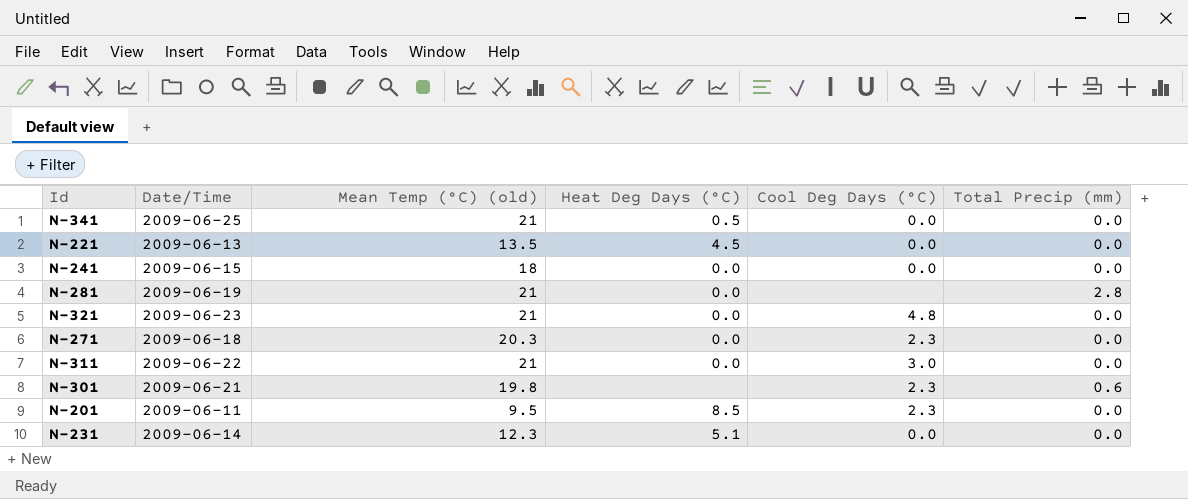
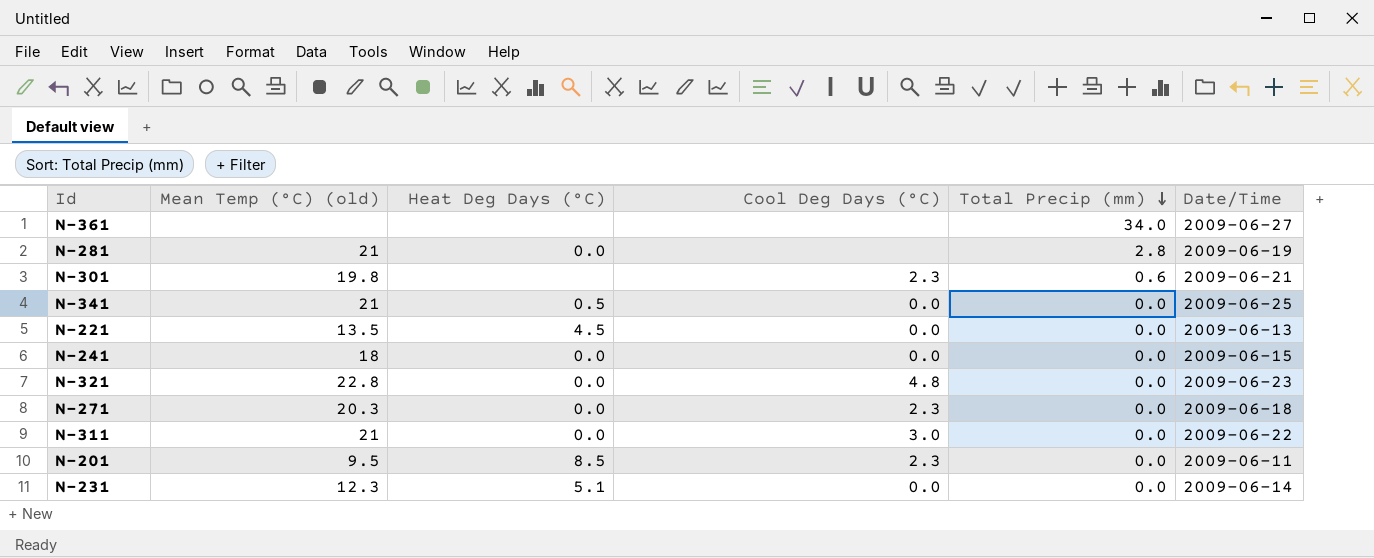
row order: none -> Total Precip (mm) descending
column Date/Time | position: 2 -> 6
row N-361: none -> none | none | none | 34.0 | 2009-06-27
N-321 | Mean Temp (°C) (old): 21 -> 22.8

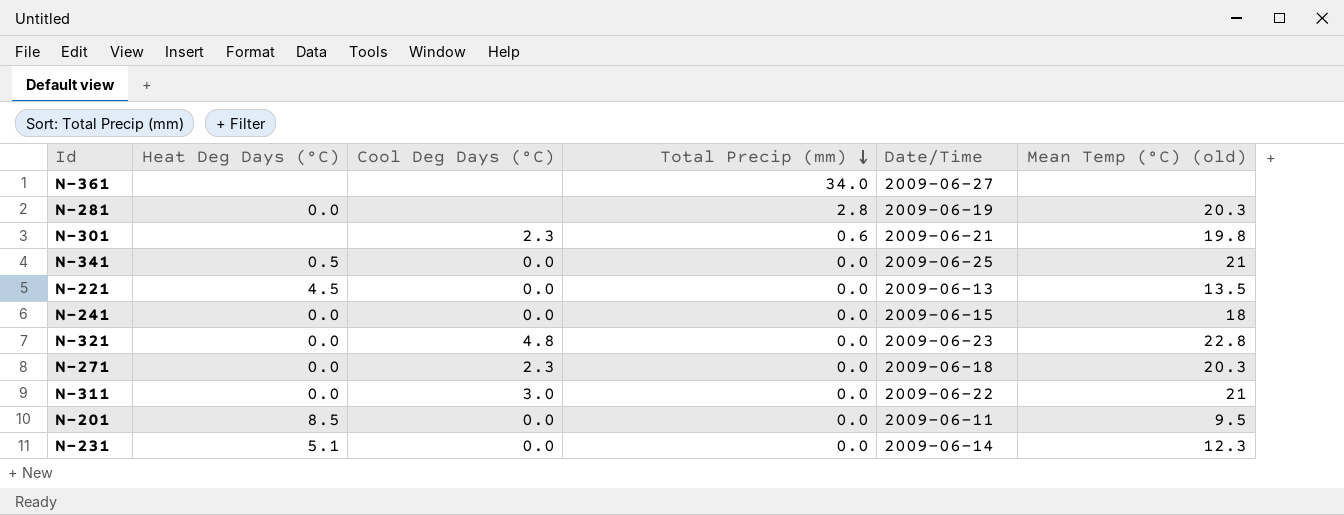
column Mean Temp (°C) (old) | position: 2 -> 6
N-281 | Mean Temp (°C) (old): 21 -> 20.3
N-201 | Cool Deg Days (°C): 2.3 -> 0.0

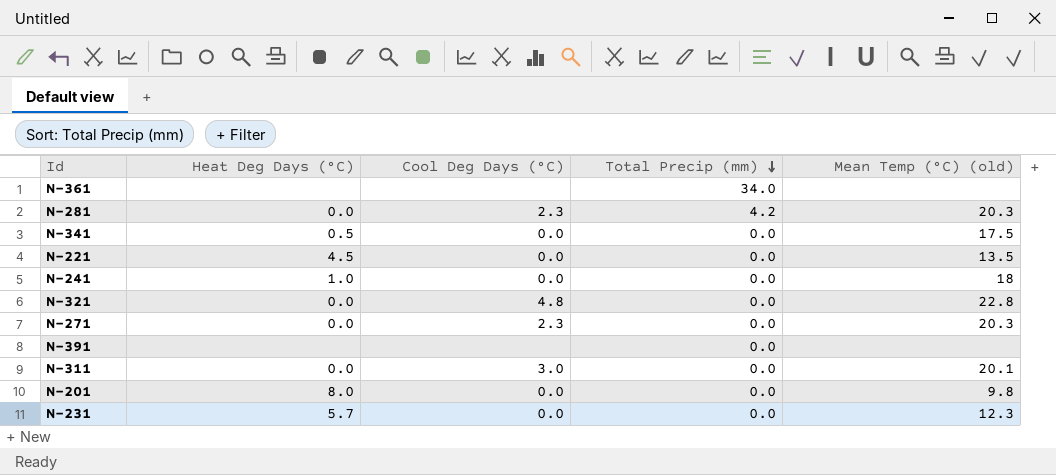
column Date/Time | position: 5 -> none
row N-301: none | 2.3 | 0.6 | 2009-06-21 | 19.8 -> none
N-281 | Cool Deg Days (°C): none -> 2.3
N-281 | Total Precip (mm): 2.8 -> 4.2
N-341 | Mean Temp (°C) (old): 21 -> 17.5
N-241 | Heat Deg Days (°C): 0.0 -> 1.0
row N-391: none -> none | none | 0.0 | none
N-311 | Mean Temp (°C) (old): 21 -> 20.1
N-201 | Heat Deg Days (°C): 8.5 -> 8.0
N-201 | Mean Temp (°C) (old): 9.5 -> 9.8
N-231 | Heat Deg Days (°C): 5.1 -> 5.7

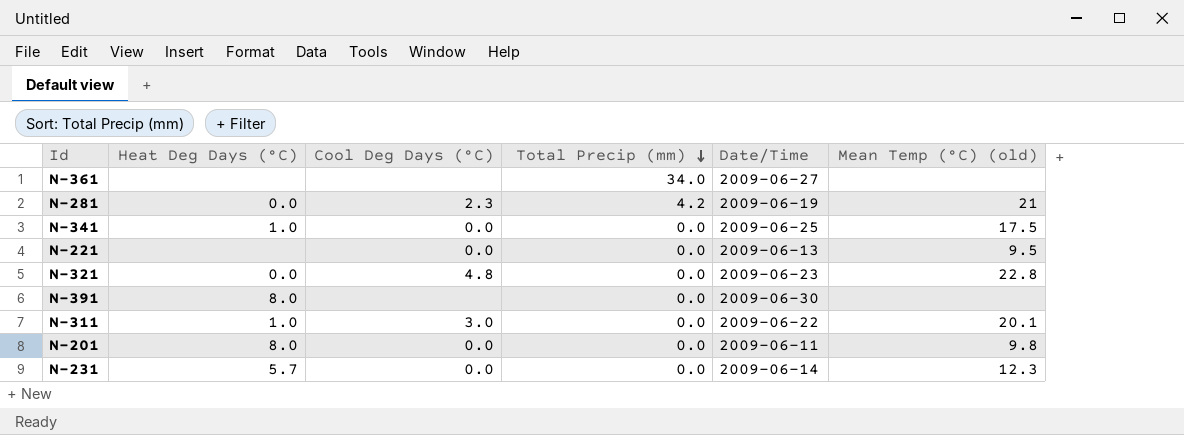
column Date/Time | position: none -> 5
row N-241: 1.0 | 0.0 | 0.0 | 18 -> none
row N-271: 0.0 | 2.3 | 0.0 | 20.3 -> none
N-281 | Mean Temp (°C) (old): 20.3 -> 21
N-341 | Heat Deg Days (°C): 0.5 -> 1.0
N-221 | Heat Deg Days (°C): 4.5 -> none
N-221 | Mean Temp (°C) (old): 13.5 -> 9.5
N-391 | Heat Deg Days (°C): none -> 8.0
N-311 | Heat Deg Days (°C): 0.0 -> 1.0

